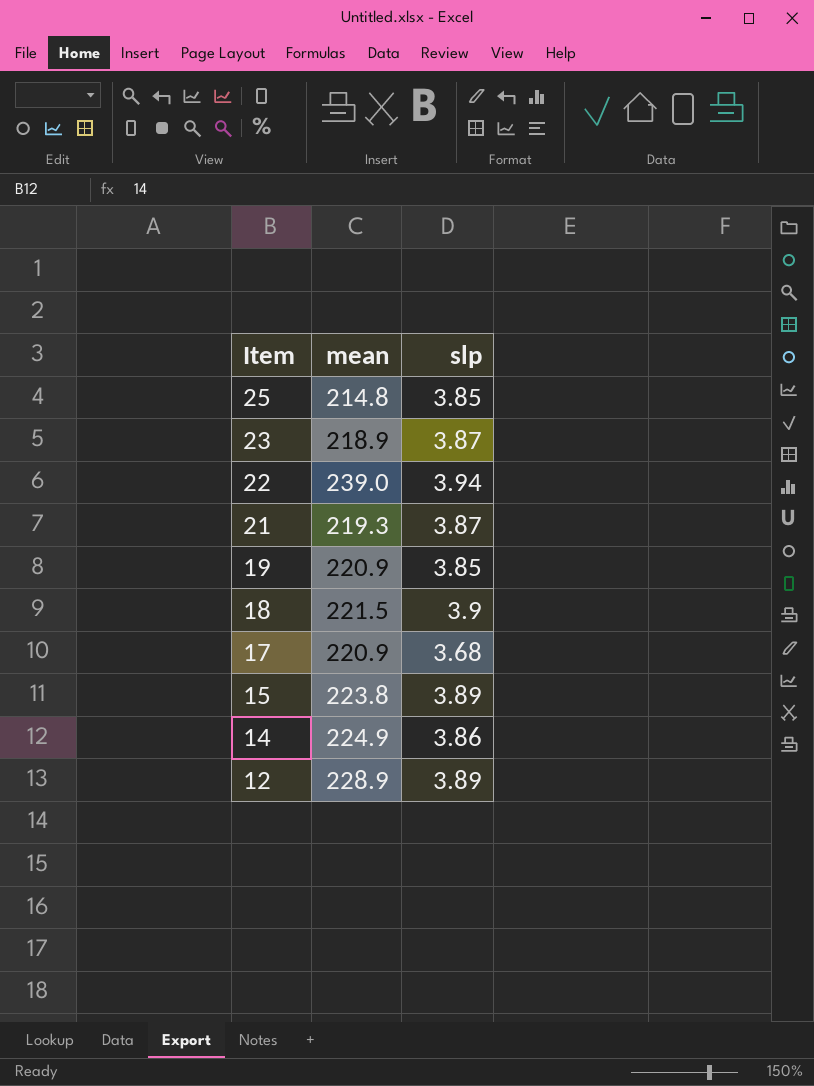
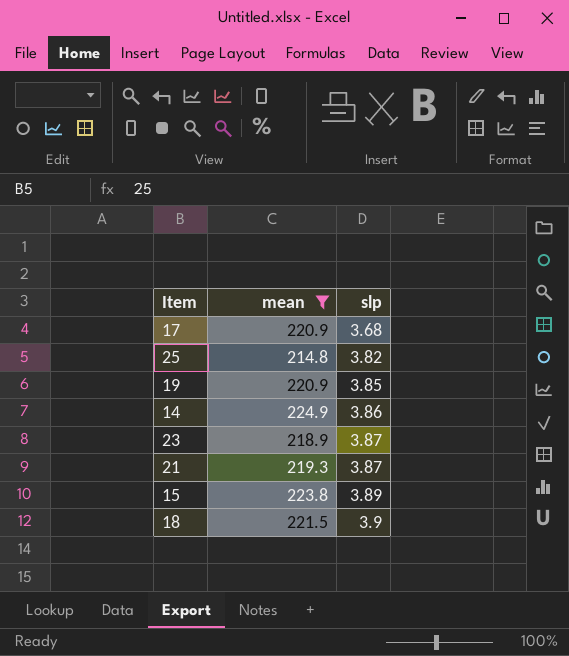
filter: none -> mean <= 224.9
row order: Item descending -> slp ascending
25 | slp: 3.85 -> 3.82

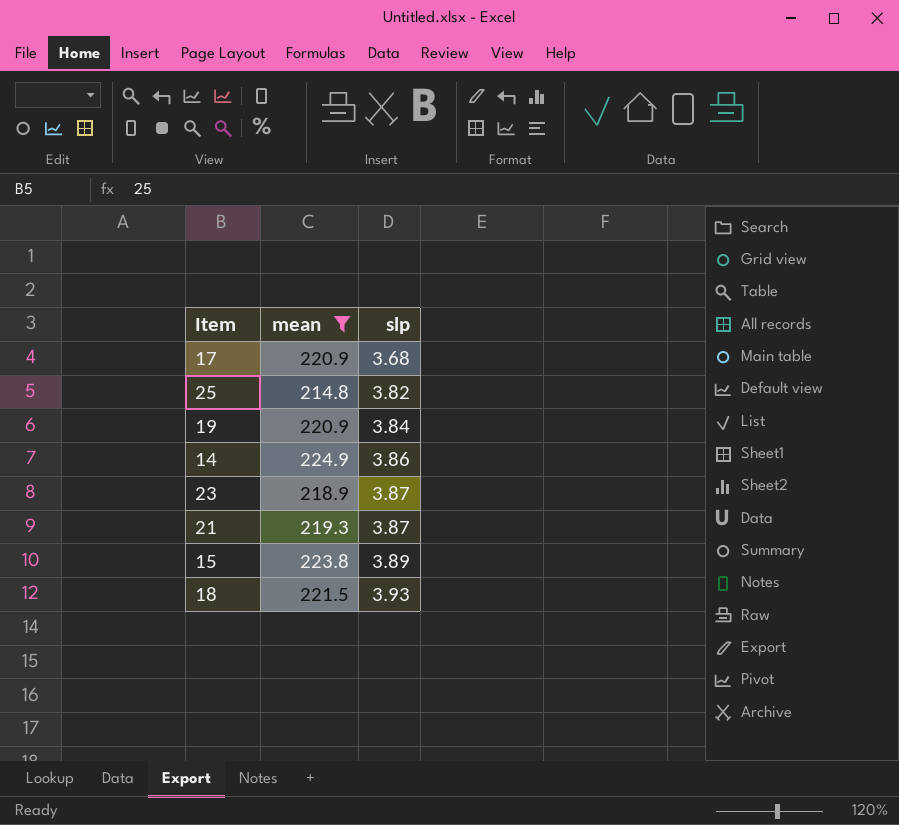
19 | slp: 3.85 -> 3.84
18 | slp: 3.9 -> 3.93

